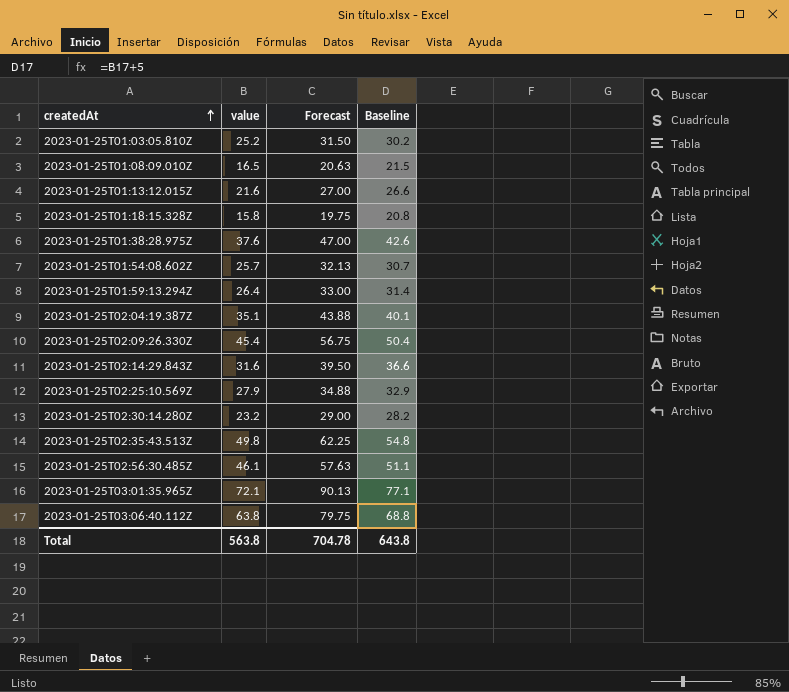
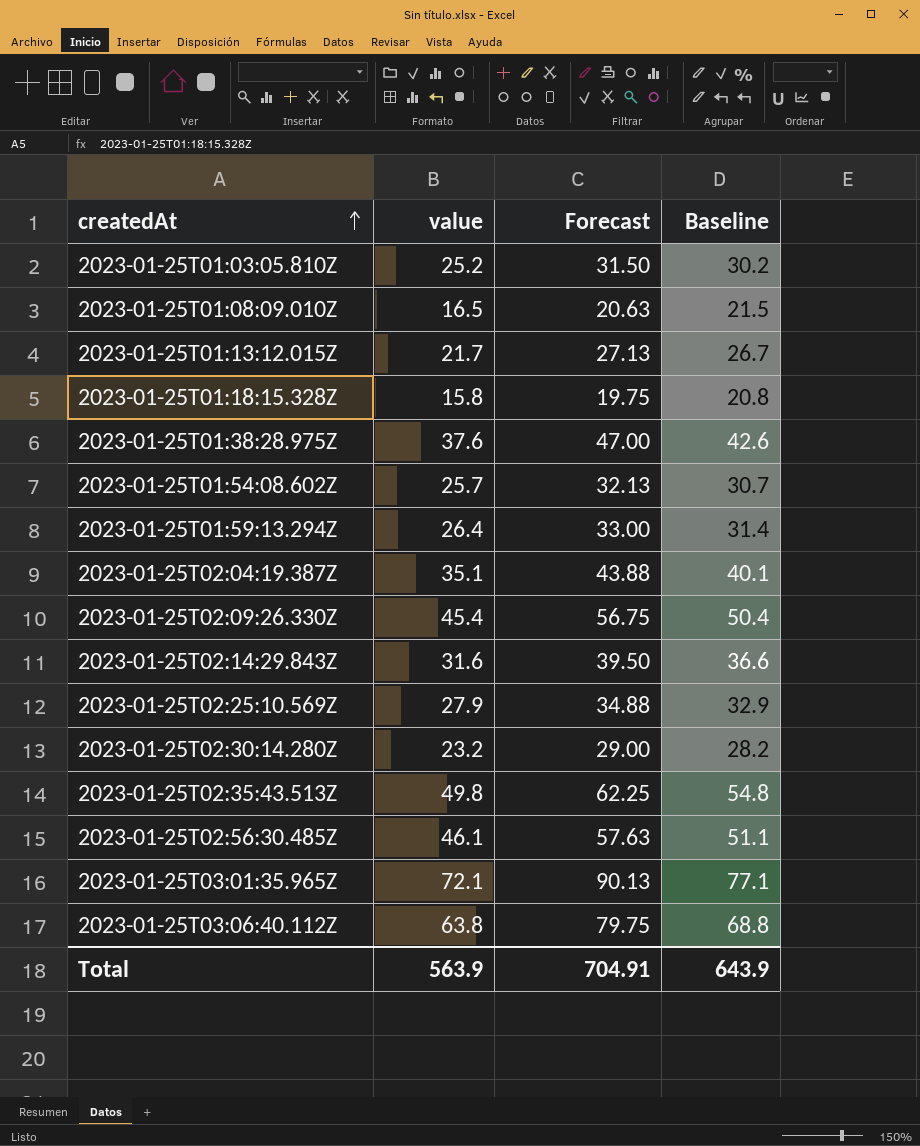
2023-01-25T01:13:12.015Z | value: 21.6 -> 21.7
2023-01-25T01:13:12.015Z | Forecast: 27.00 -> 27.13
2023-01-25T01:13:12.015Z | Baseline: 26.6 -> 26.7
Total | value: 563.8 -> 563.9
Total | Forecast: 704.78 -> 704.91
Total | Baseline: 643.8 -> 643.9

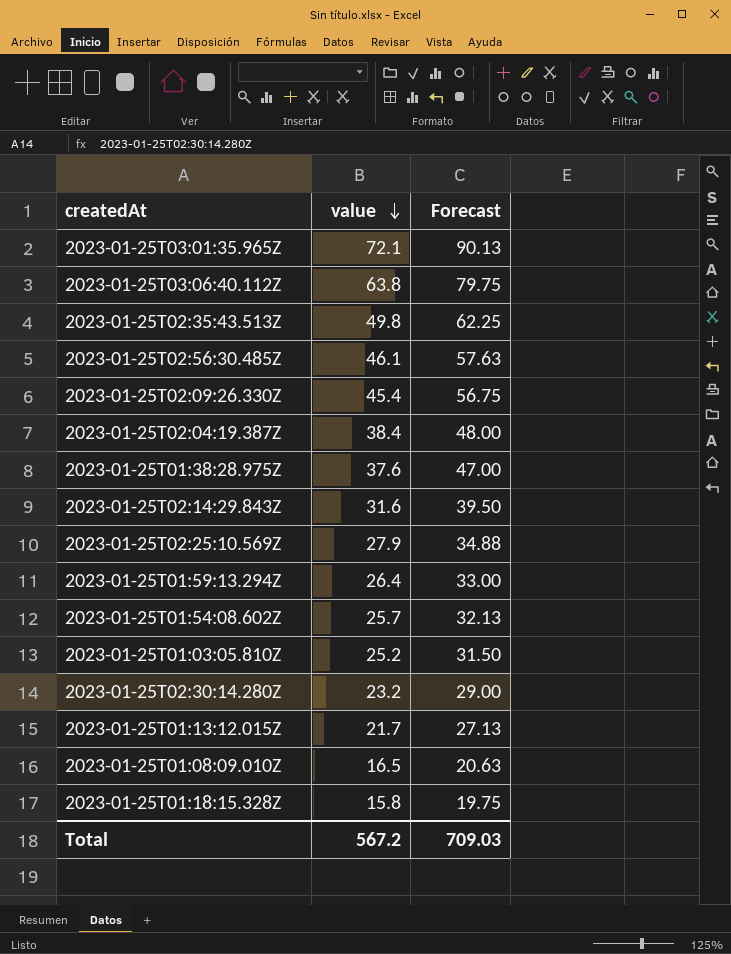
row order: createdAt ascending -> value descending
column Baseline | formula: [value] + 5 -> none
2023-01-25T02:04:19.387Z | value: 35.1 -> 38.4
2023-01-25T02:04:19.387Z | Forecast: 43.88 -> 48.00
Total | value: 563.9 -> 567.2
Total | Forecast: 704.91 -> 709.03

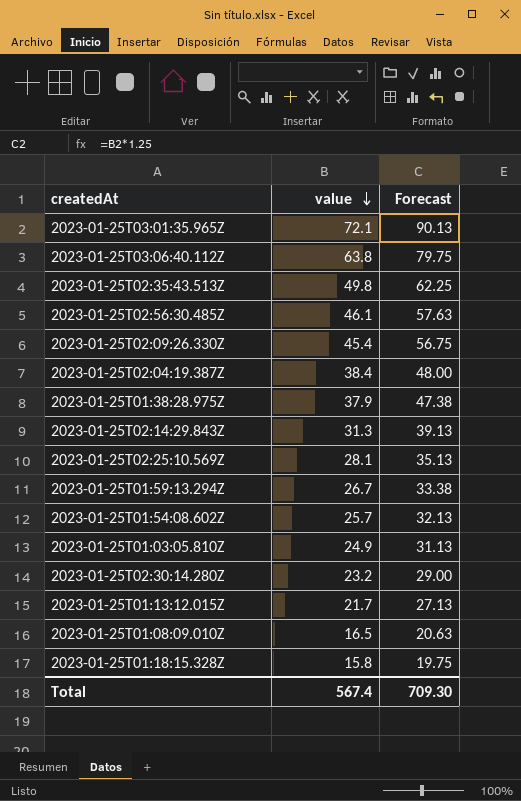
2023-01-25T01:38:28.975Z | value: 37.6 -> 37.9
2023-01-25T01:38:28.975Z | Forecast: 47.00 -> 47.38
2023-01-25T02:14:29.843Z | value: 31.6 -> 31.3
2023-01-25T02:14:29.843Z | Forecast: 39.50 -> 39.13
2023-01-25T02:25:10.569Z | value: 27.9 -> 28.1
2023-01-25T02:25:10.569Z | Forecast: 34.88 -> 35.13
2023-01-25T01:59:13.294Z | value: 26.4 -> 26.7
2023-01-25T01:59:13.294Z | Forecast: 33.00 -> 33.38
2023-01-25T01:03:05.810Z | value: 25.2 -> 24.9
2023-01-25T01:03:05.810Z | Forecast: 31.50 -> 31.13
Total | value: 567.2 -> 567.4
Total | Forecast: 709.03 -> 709.30

